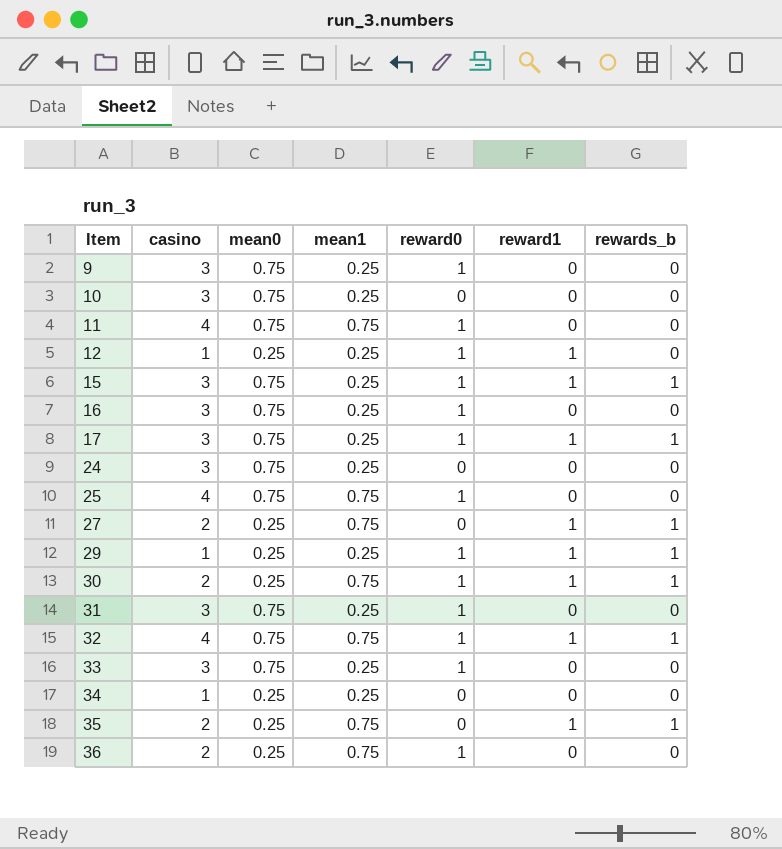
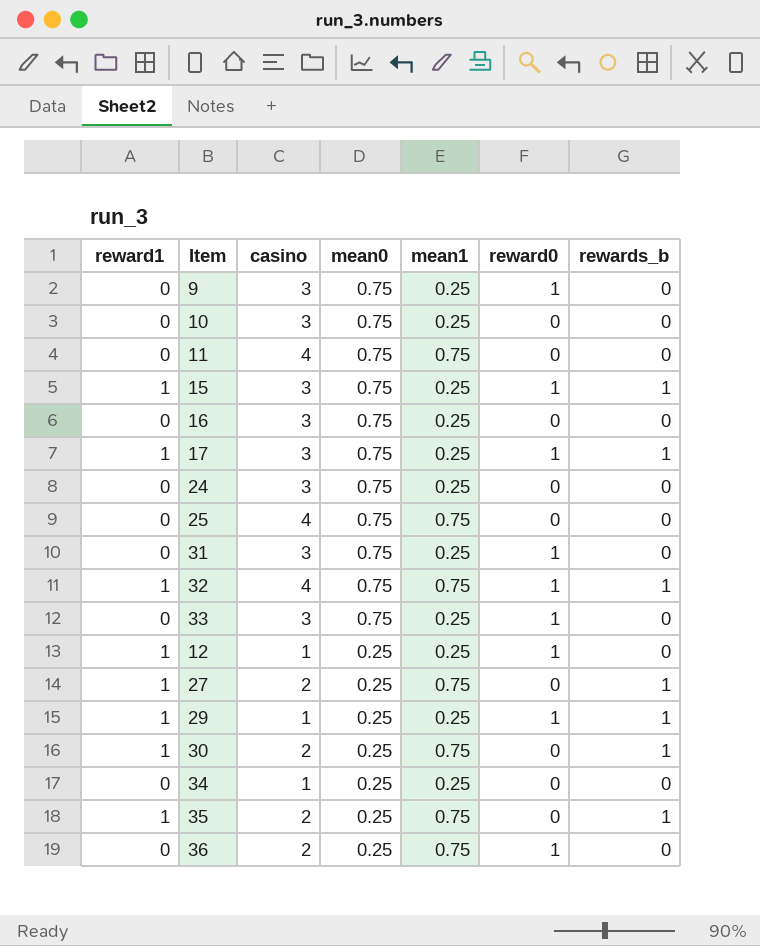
row order: Item ascending -> mean0 descending
column reward1 | position: 6 -> 1
11 | reward0: 1 -> 0
16 | reward0: 1 -> 0
25 | reward0: 1 -> 0
30 | reward0: 1 -> 0

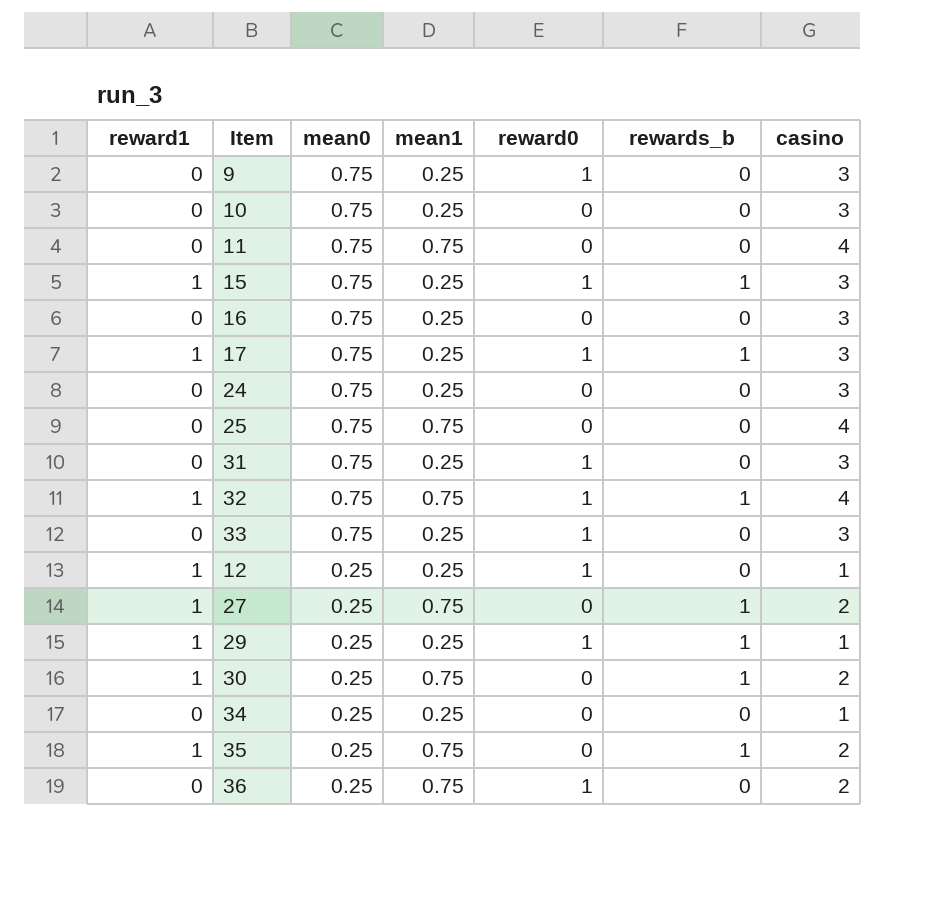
column casino | position: 3 -> 7

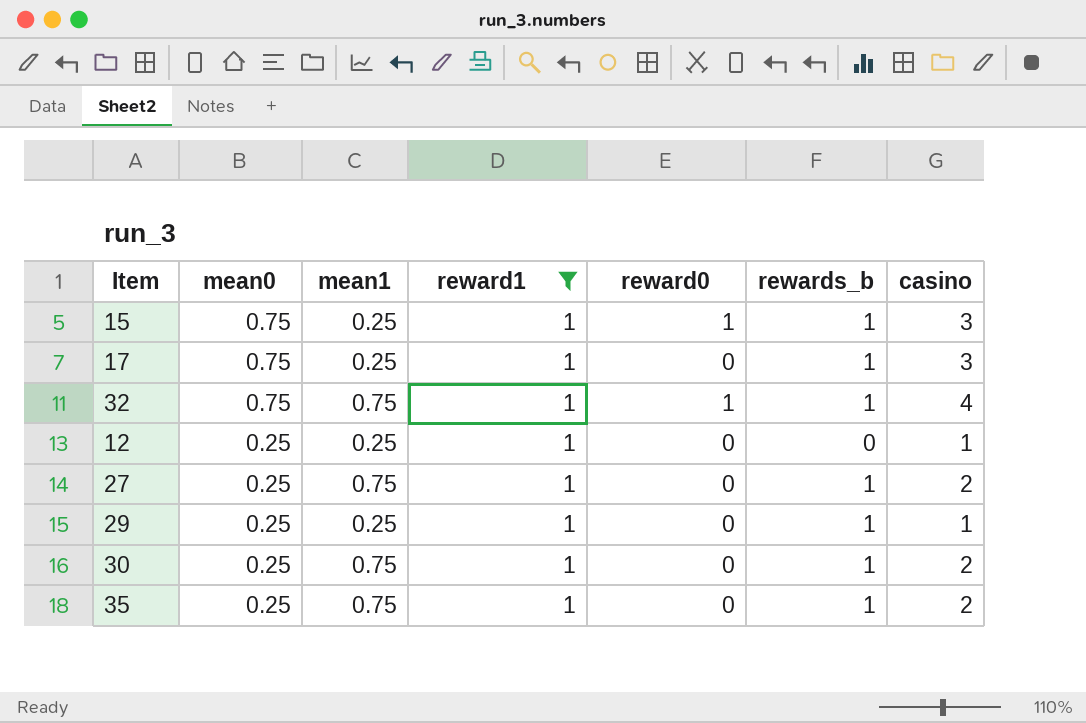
filter: none -> reward1 = 1
column reward1 | position: 1 -> 4
17 | reward0: 1 -> 0
12 | reward0: 1 -> 0
29 | reward0: 1 -> 0

